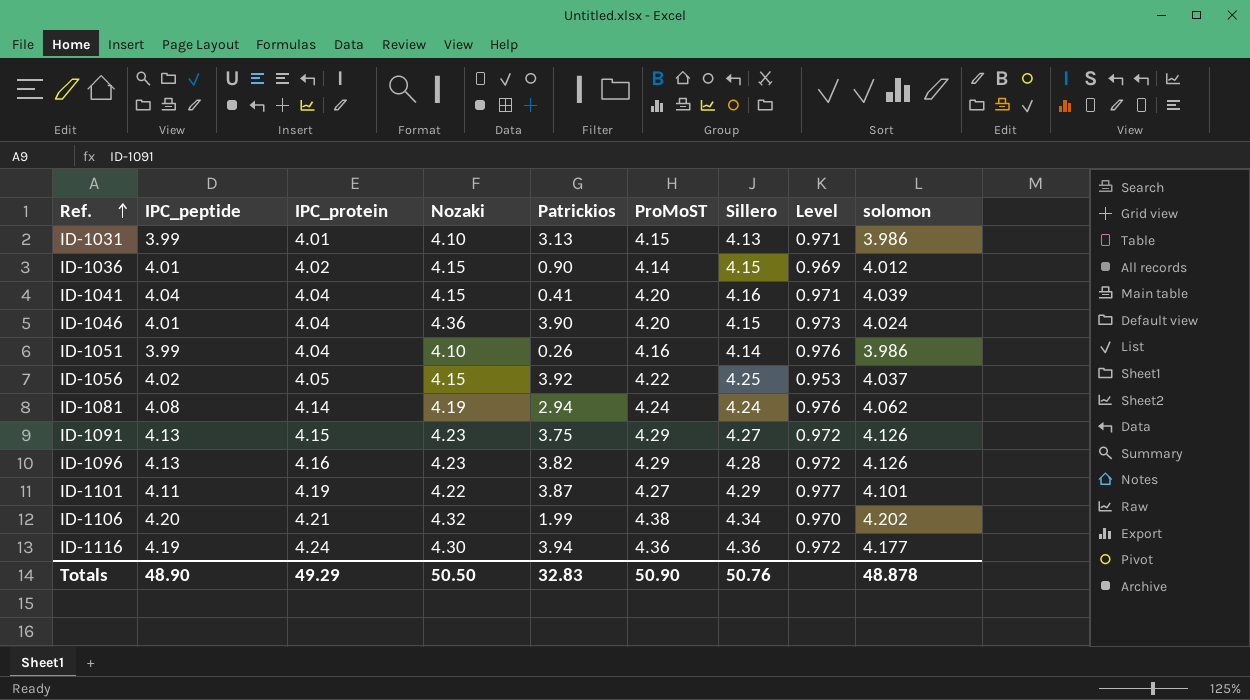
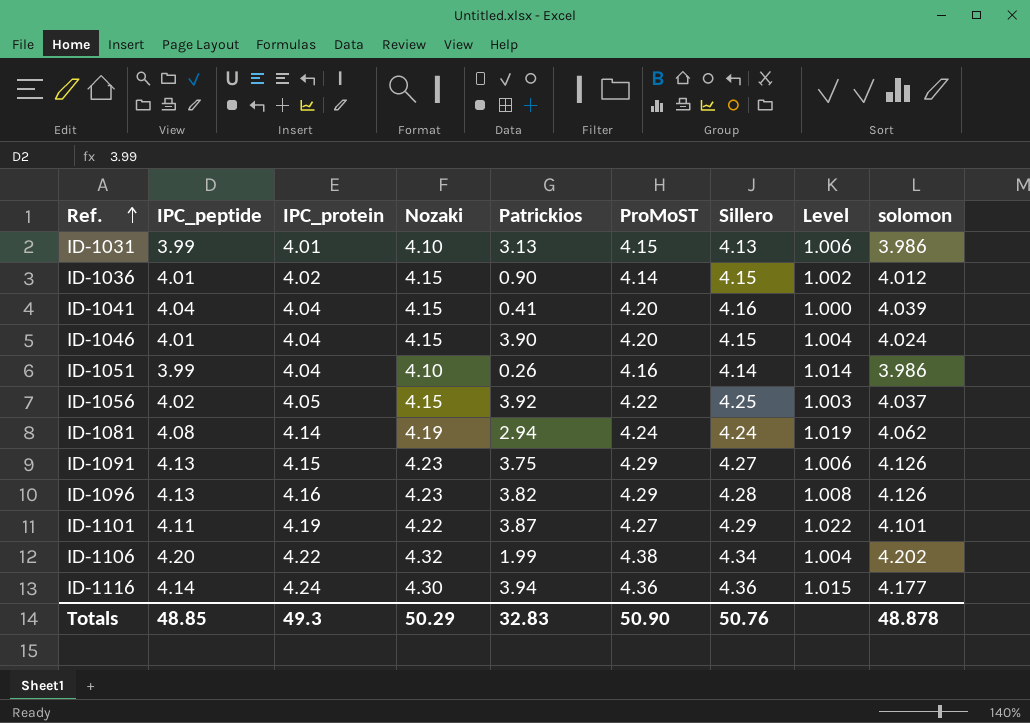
column Level | formula: [IPC_protein] / [Sillero] -> [IPC_protein] / [solomon]
ID-1046 | Nozaki: 4.36 -> 4.15
ID-1106 | IPC_protein: 4.21 -> 4.22
ID-1116 | IPC_peptide: 4.19 -> 4.14
Totals | IPC_peptide: 48.90 -> 48.85
Totals | IPC_protein: 49.29 -> 49.3
Totals | Nozaki: 50.50 -> 50.29

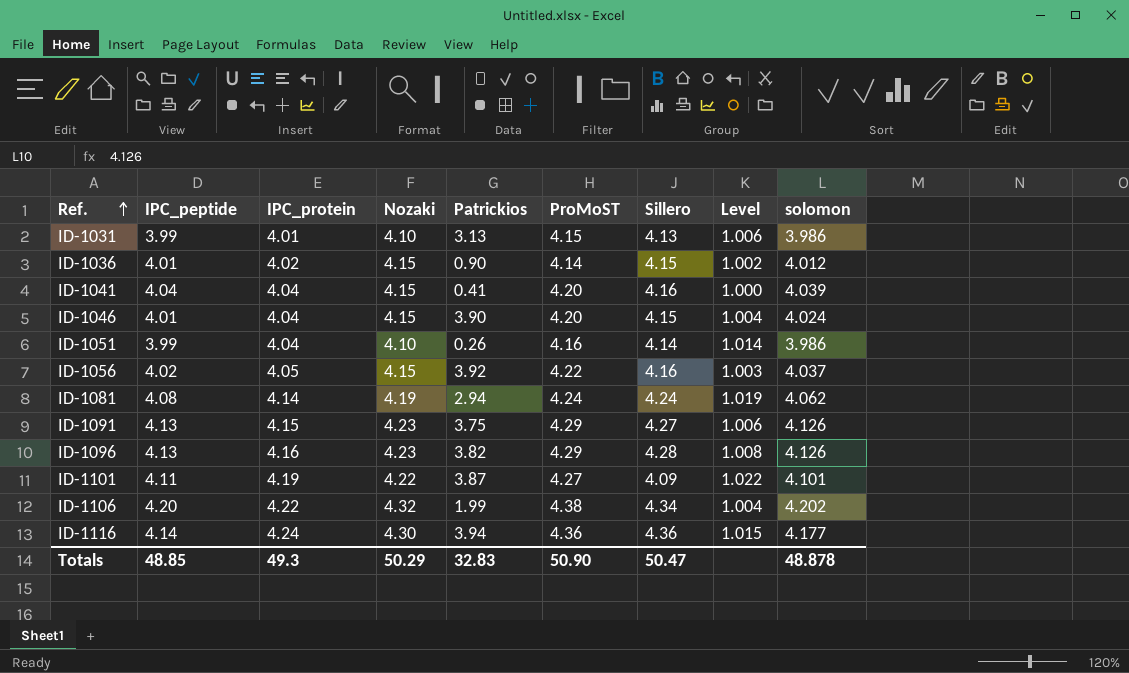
ID-1056 | Sillero: 4.25 -> 4.16
ID-1101 | Sillero: 4.29 -> 4.09
Totals | Sillero: 50.76 -> 50.47

